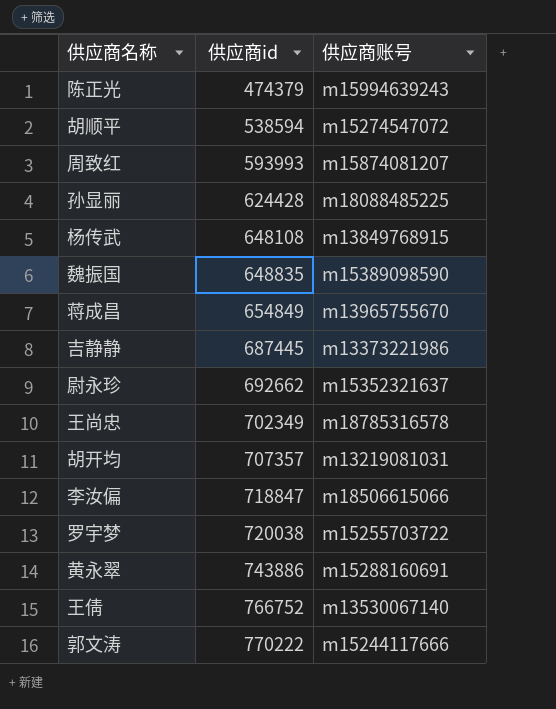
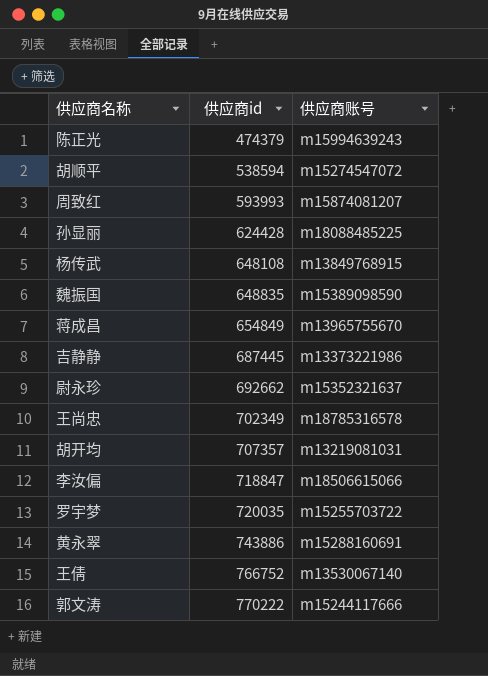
罗宇梦 | 供应商id: 720038 -> 720035

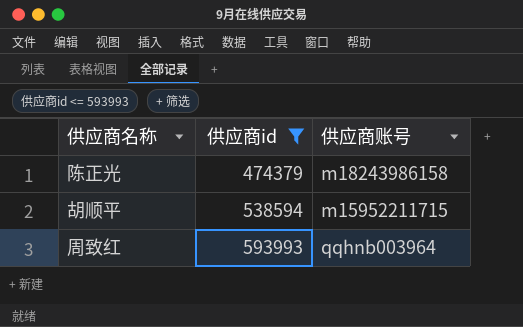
filter: none -> 供应商id <= 593993
陈正光 | 供应商账号: m15994639243 -> m18243986158
胡顺平 | 供应商账号: m15274547072 -> m15952211715
周致红 | 供应商账号: m15874081207 -> qqhnb003964

